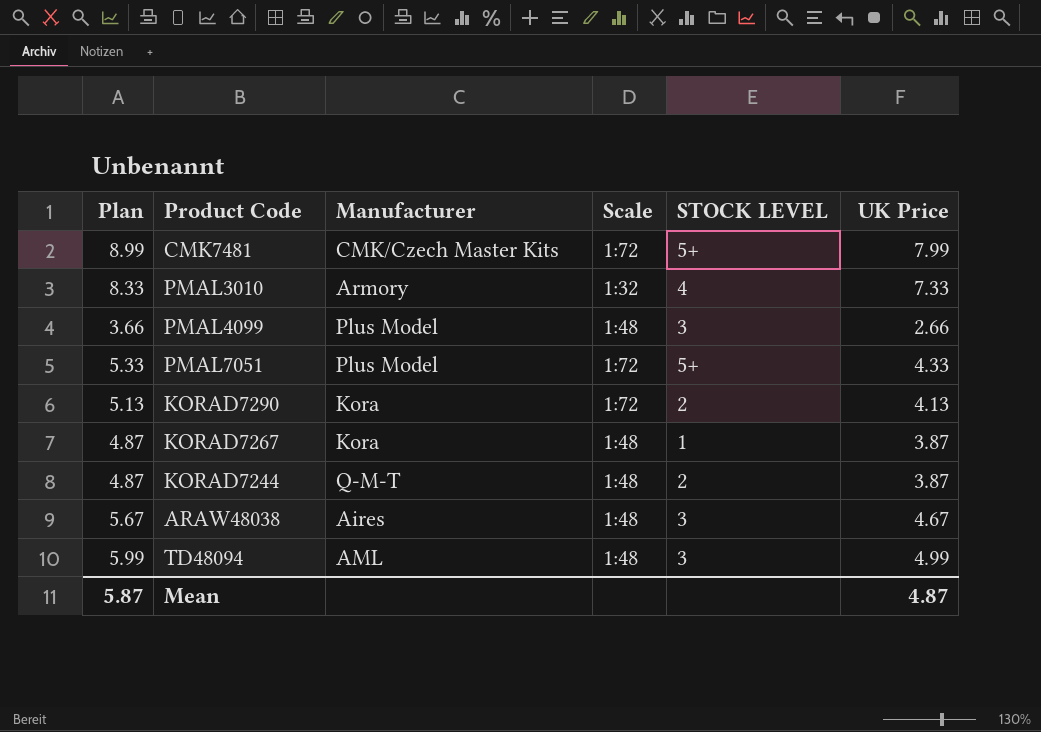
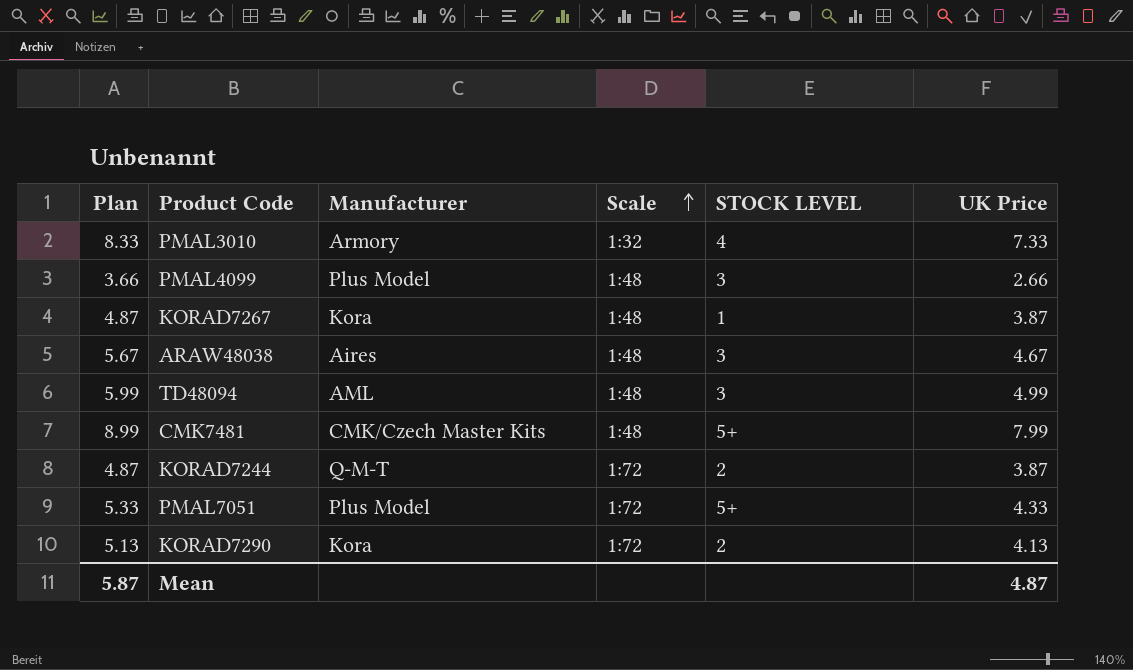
row order: none -> Scale ascending
CMK7481 | Scale: 1:72 -> 1:48
KORAD7244 | Scale: 1:48 -> 1:72

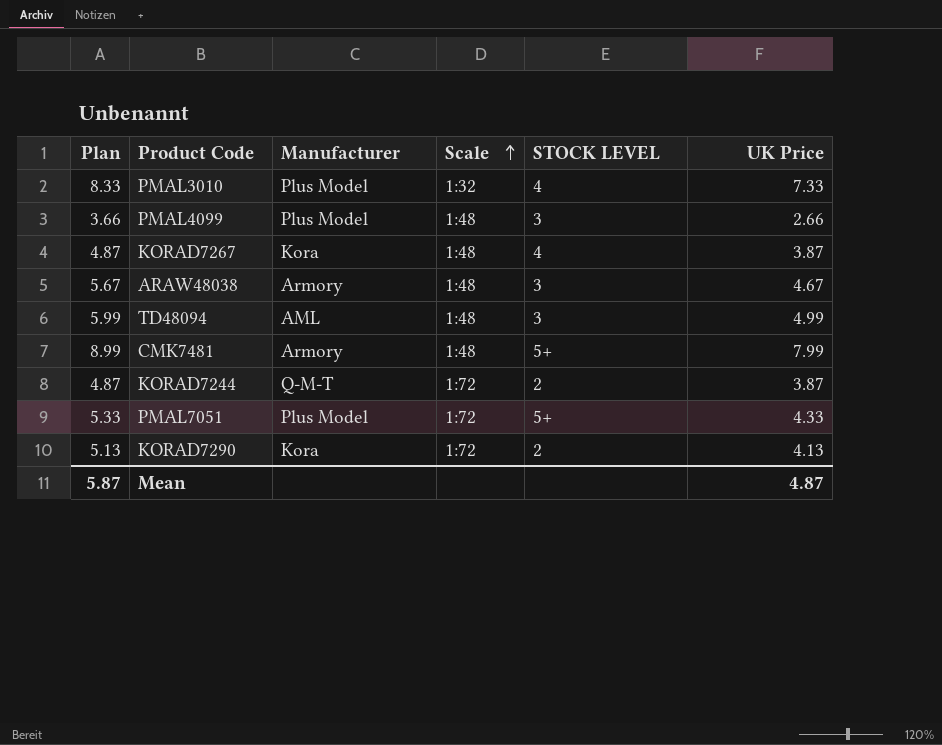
PMAL3010 | Manufacturer: Armory -> Plus Model
KORAD7267 | STOCK LEVEL: 1 -> 4
ARAW48038 | Manufacturer: Aires -> Armory
CMK7481 | Manufacturer: CMK/Czech Master Kits -> Armory

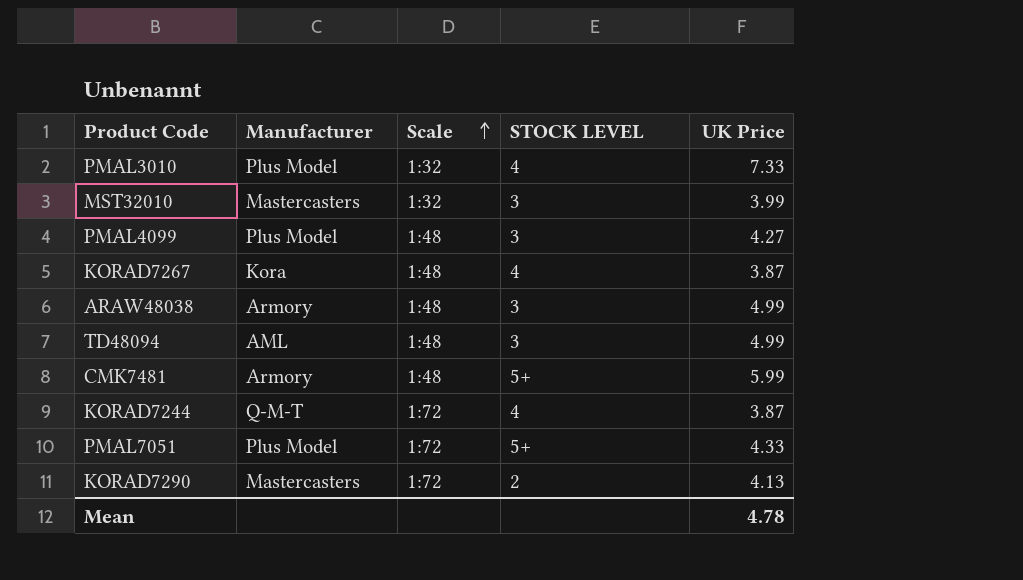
column Plan | formula: [UK Price] + 1 -> none
row MST32010: none -> Mastercasters | 1:32 | 3 | 3.99
PMAL4099 | UK Price: 2.66 -> 4.27
ARAW48038 | UK Price: 4.67 -> 4.99
CMK7481 | UK Price: 7.99 -> 5.99
KORAD7244 | STOCK LEVEL: 2 -> 4
KORAD7290 | Manufacturer: Kora -> Mastercasters
Mean | UK Price: 4.87 -> 4.78

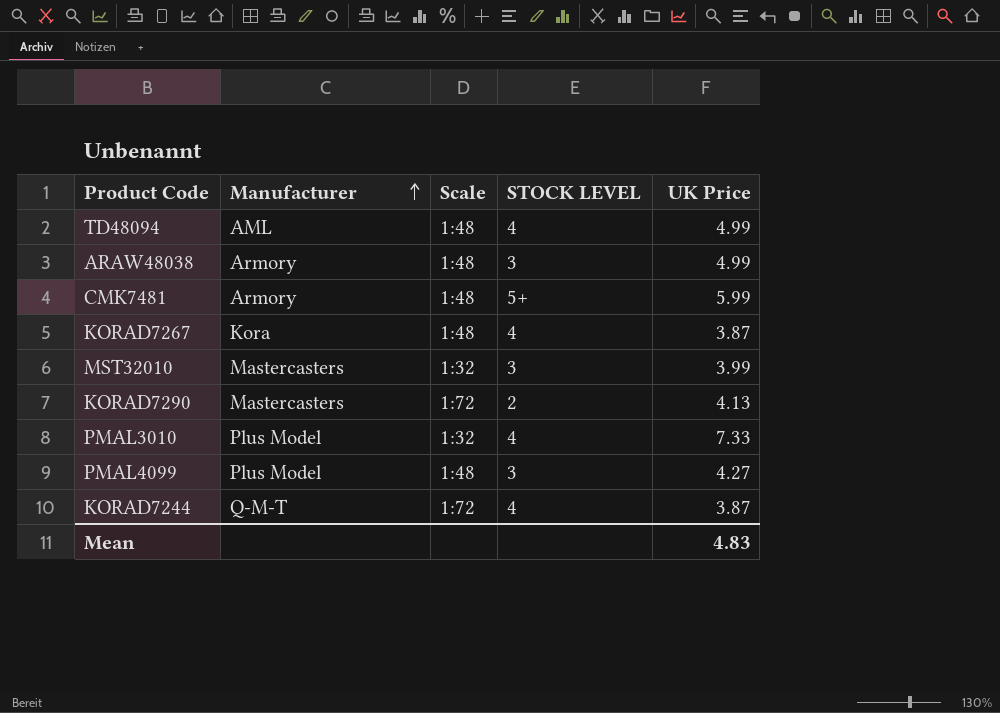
row order: Scale ascending -> Manufacturer ascending
row PMAL7051: Plus Model | 1:72 | 5+ | 4.33 -> none
TD48094 | STOCK LEVEL: 3 -> 4
Mean | UK Price: 4.78 -> 4.83

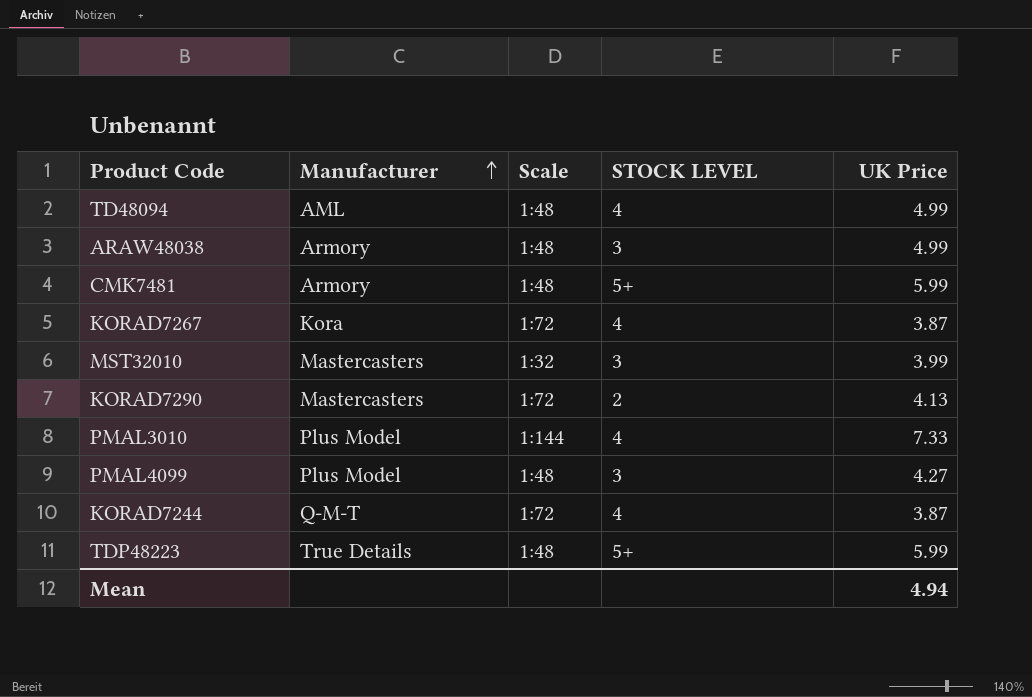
KORAD7267 | Scale: 1:48 -> 1:72
PMAL3010 | Scale: 1:32 -> 1:144
row TDP48223: none -> True Details | 1:48 | 5+ | 5.99
Mean | UK Price: 4.83 -> 4.94

